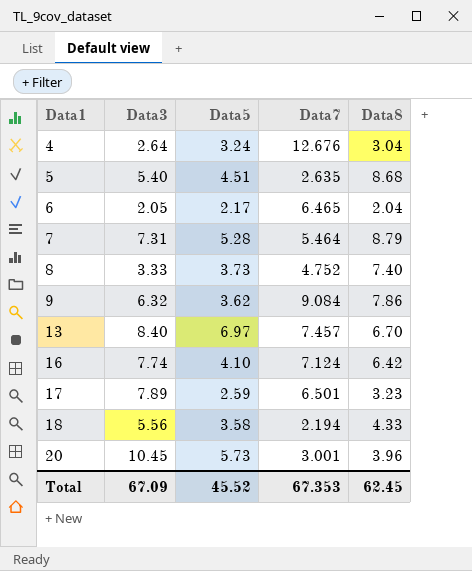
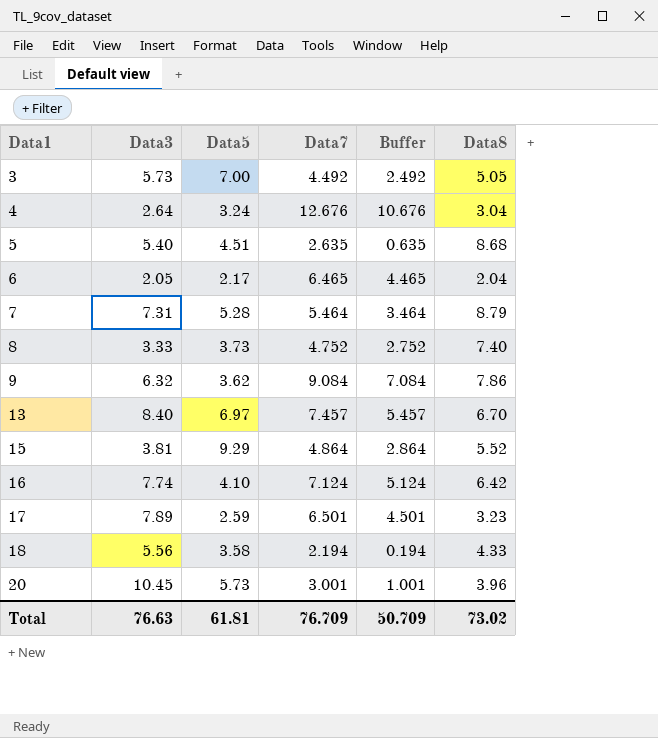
column Buffer | formula: none -> [Data7] - 2
row 3: none -> 5.73 | 7.00 | 4.492 | 2.492 | 5.05
row 15: none -> 3.81 | 9.29 | 4.864 | 2.864 | 5.52
Total | Data3: 67.09 -> 76.63
Total | Data5: 45.52 -> 61.81
Total | Data7: 67.353 -> 76.709
Total | Data8: 62.45 -> 73.02

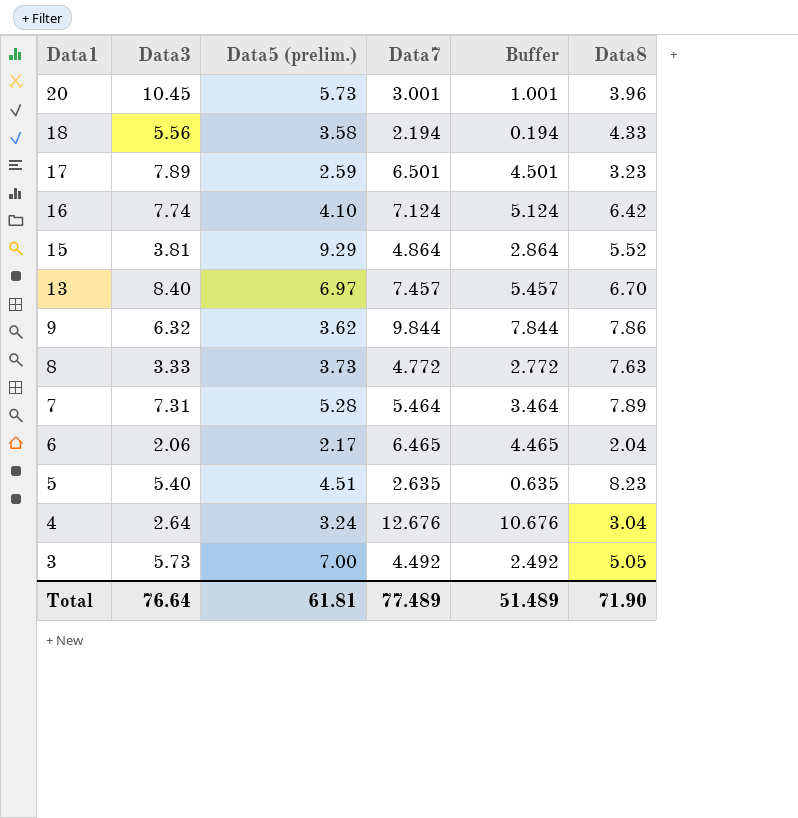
row order: Data1 ascending -> Data1 descending
column name: Data5 -> Data5 (prelim.)
9 | Data7: 9.084 -> 9.844
9 | Buffer: 7.084 -> 7.844
8 | Data7: 4.752 -> 4.772
8 | Buffer: 2.752 -> 2.772
8 | Data8: 7.40 -> 7.63
7 | Data8: 8.79 -> 7.89
6 | Data3: 2.05 -> 2.06
5 | Data8: 8.68 -> 8.23
Total | Data3: 76.63 -> 76.64
Total | Data7: 76.709 -> 77.489
Total | Buffer: 50.709 -> 51.489
Total | Data8: 73.02 -> 71.90

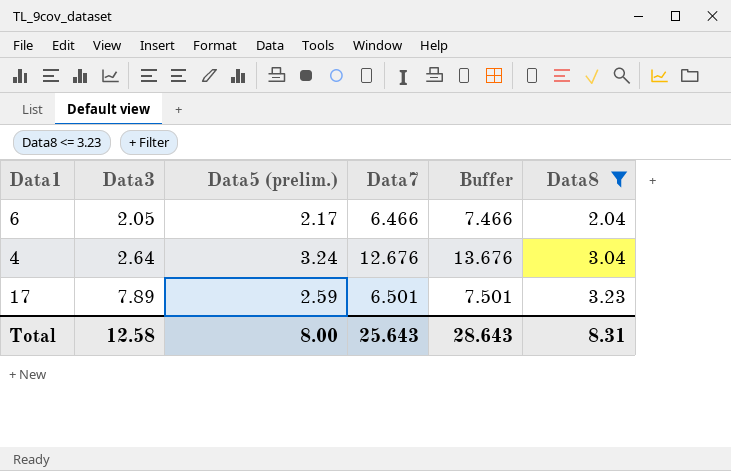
filter: none -> Data8 <= 3.23
row order: Data1 descending -> Data3 ascending
column Buffer | formula: [Data7] - 2 -> [Data7] + 1
6 | Data3: 2.06 -> 2.05
6 | Data7: 6.465 -> 6.466
Total | Data3: 76.64 -> 12.58
Total | Data5 (prelim.): 61.81 -> 8.00
Total | Data7: 77.489 -> 25.643
Total | Buffer: 51.489 -> 28.643
Total | Data8: 71.90 -> 8.31

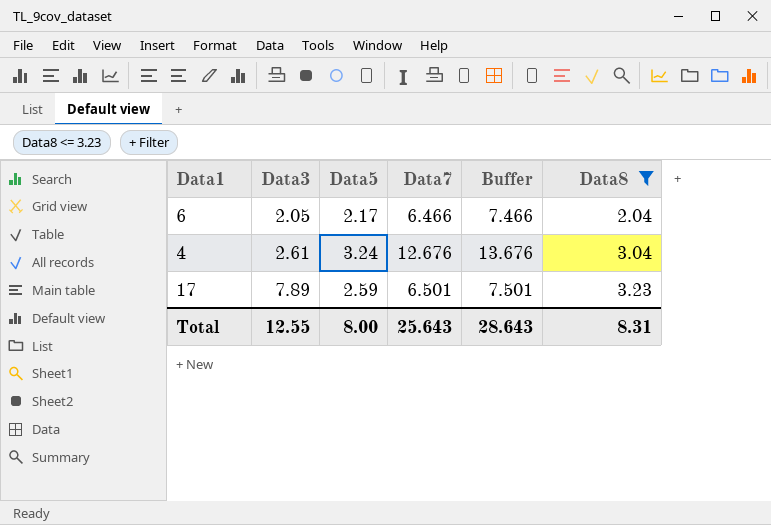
column name: Data5 (prelim.) -> Data5
4 | Data3: 2.64 -> 2.61
Total | Data3: 12.58 -> 12.55

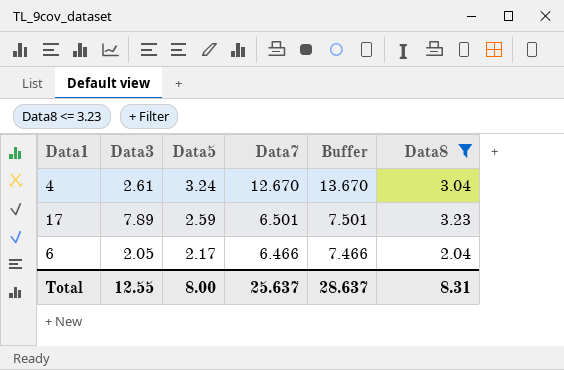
row order: Data3 ascending -> Data5 descending
4 | Data7: 12.676 -> 12.670
4 | Buffer: 13.676 -> 13.670
Total | Data7: 25.643 -> 25.637
Total | Buffer: 28.643 -> 28.637

